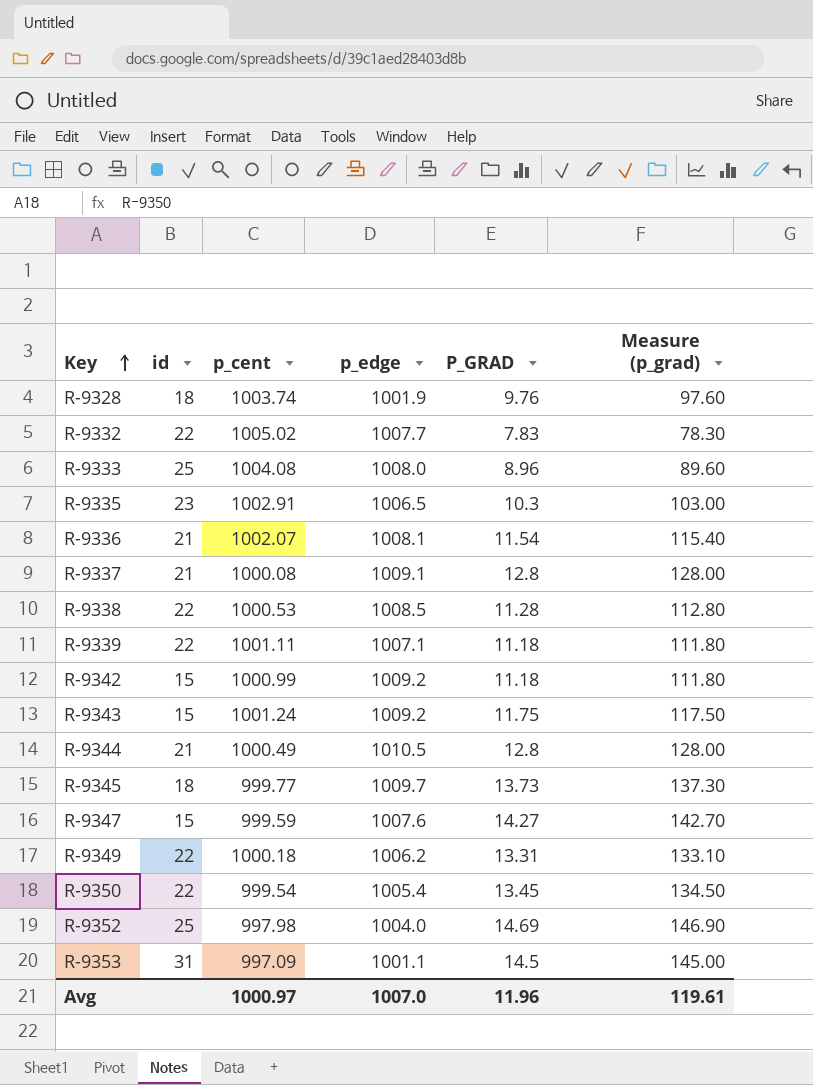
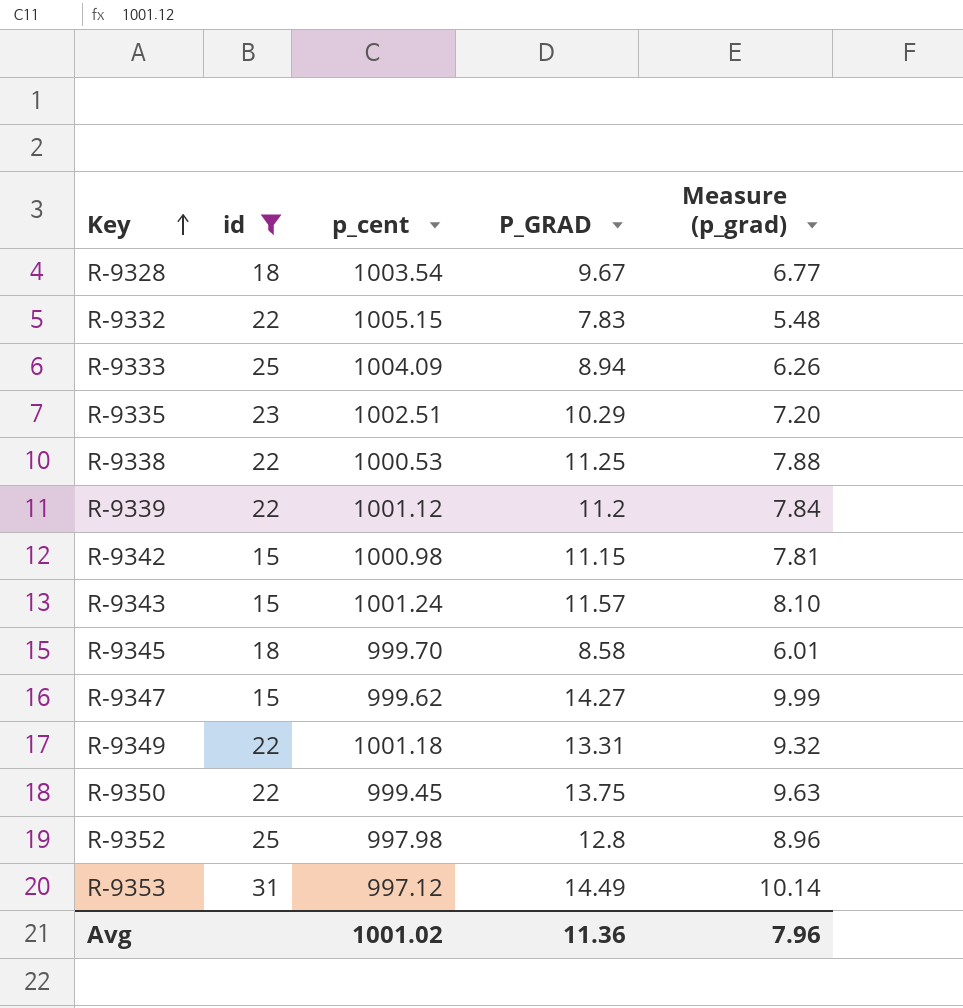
filter: none -> id != 21
column p_edge | position: 4 -> none
column Measure (p_grad) | formula: [P_GRAD] * 10 -> [P_GRAD] * 0.7
R-9328 | p_cent: 1003.74 -> 1003.54
R-9328 | P_GRAD: 9.76 -> 9.67
R-9332 | p_cent: 1005.02 -> 1005.15
R-9333 | p_cent: 1004.08 -> 1004.09
R-9333 | P_GRAD: 8.96 -> 8.94
R-9335 | p_cent: 1002.91 -> 1002.51
R-9335 | P_GRAD: 10.3 -> 10.29
R-9338 | P_GRAD: 11.28 -> 11.25
R-9339 | p_cent: 1001.11 -> 1001.12
R-9339 | P_GRAD: 11.18 -> 11.2
R-9342 | p_cent: 1000.99 -> 1000.98
R-9342 | P_GRAD: 11.18 -> 11.15
R-9343 | P_GRAD: 11.75 -> 11.57
R-9345 | p_cent: 999.77 -> 999.70
R-9345 | P_GRAD: 13.73 -> 8.58
R-9347 | p_cent: 999.59 -> 999.62
R-9349 | p_cent: 1000.18 -> 1001.18
R-9350 | p_cent: 999.54 -> 999.45
R-9350 | P_GRAD: 13.45 -> 13.75
R-9352 | P_GRAD: 14.69 -> 12.8
R-9353 | p_cent: 997.09 -> 997.12
R-9353 | P_GRAD: 14.5 -> 14.49
Avg | p_cent: 1000.97 -> 1001.02
Avg | P_GRAD: 11.96 -> 11.36
Avg | Measure (p_grad): 119.61 -> 7.96

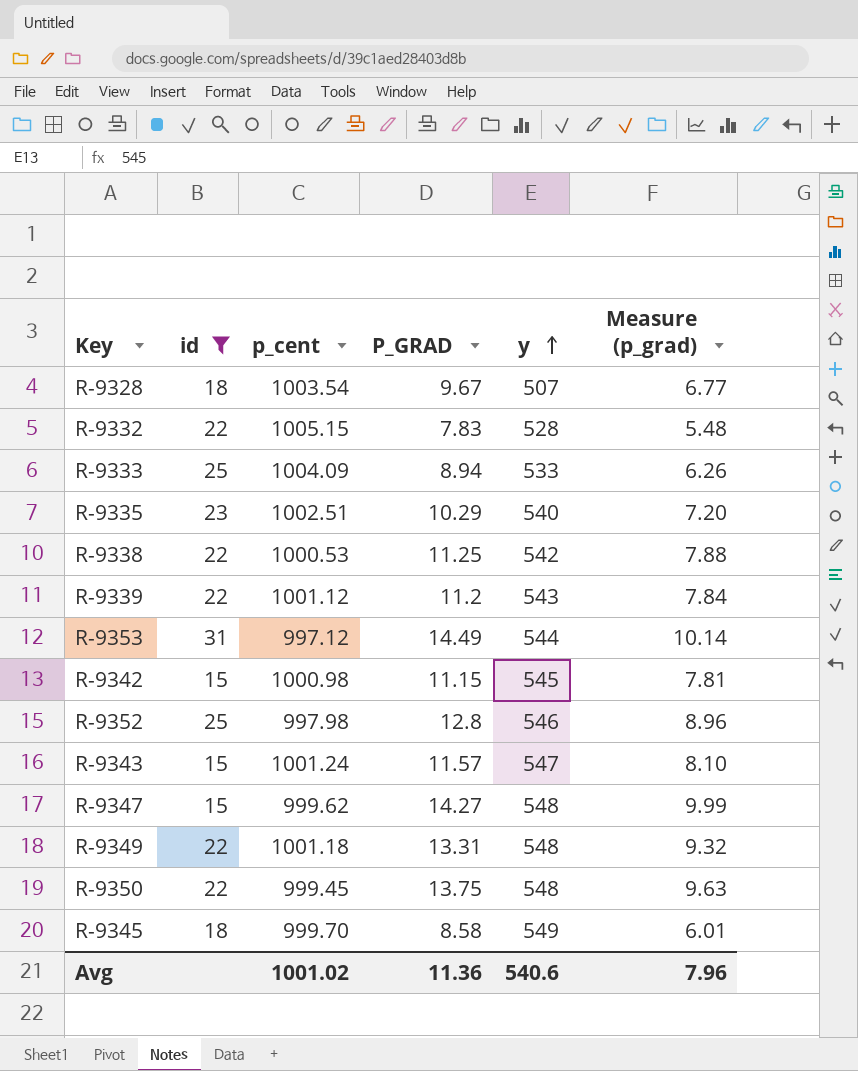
row order: Key ascending -> y ascending
column y | position: none -> 5

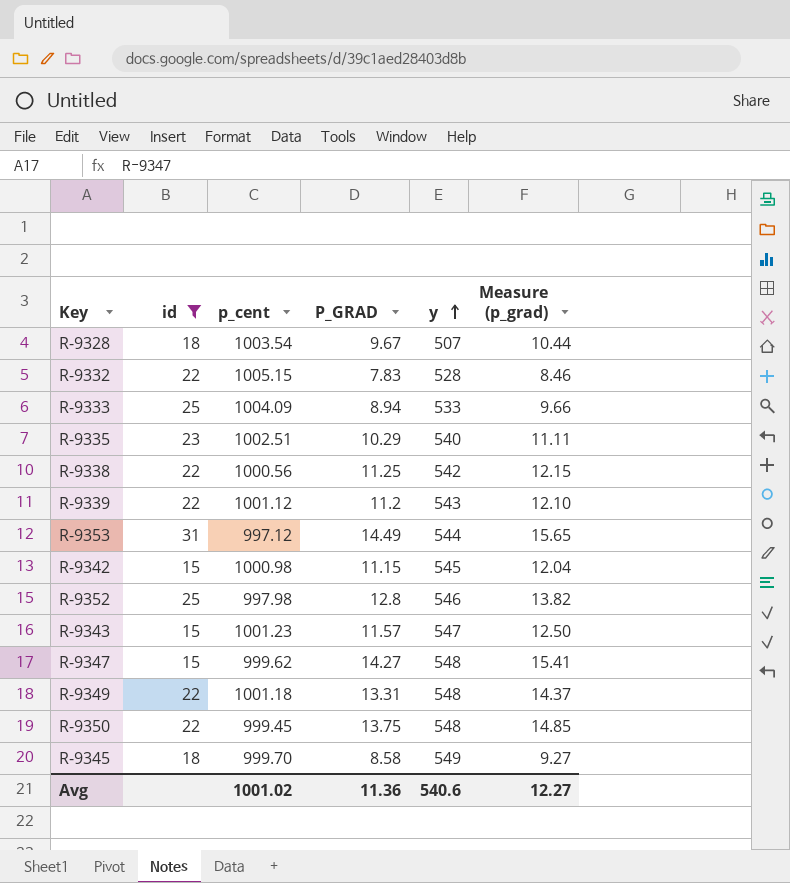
column Measure (p_grad) | formula: [P_GRAD] * 0.7 -> [P_GRAD] * 1.08
R-9338 | p_cent: 1000.53 -> 1000.56
R-9343 | p_cent: 1001.24 -> 1001.23
Avg | Measure (p_grad): 7.96 -> 12.27

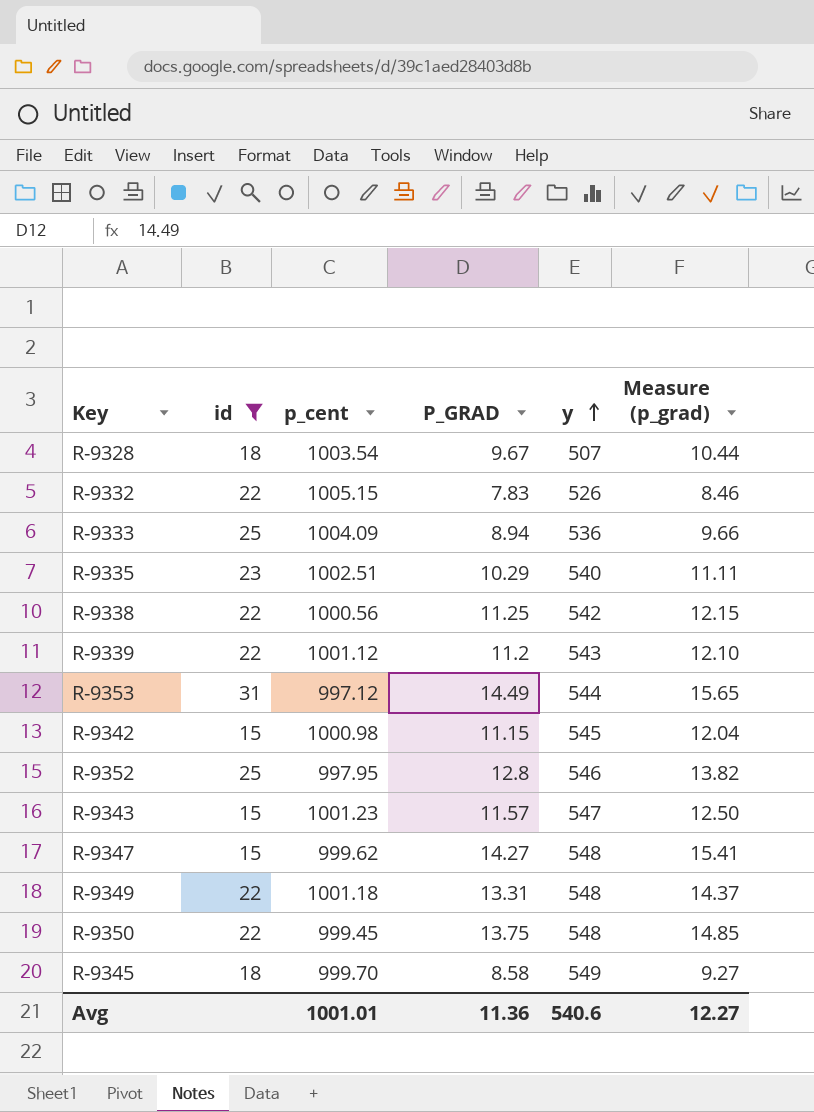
R-9332 | y: 528 -> 526
R-9333 | y: 533 -> 536
R-9352 | p_cent: 997.98 -> 997.95
Avg | p_cent: 1001.02 -> 1001.01

